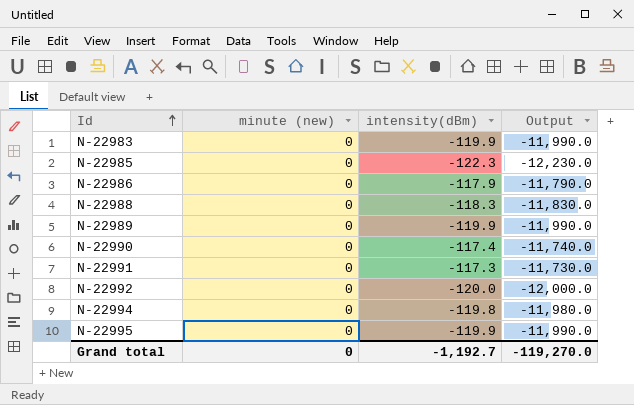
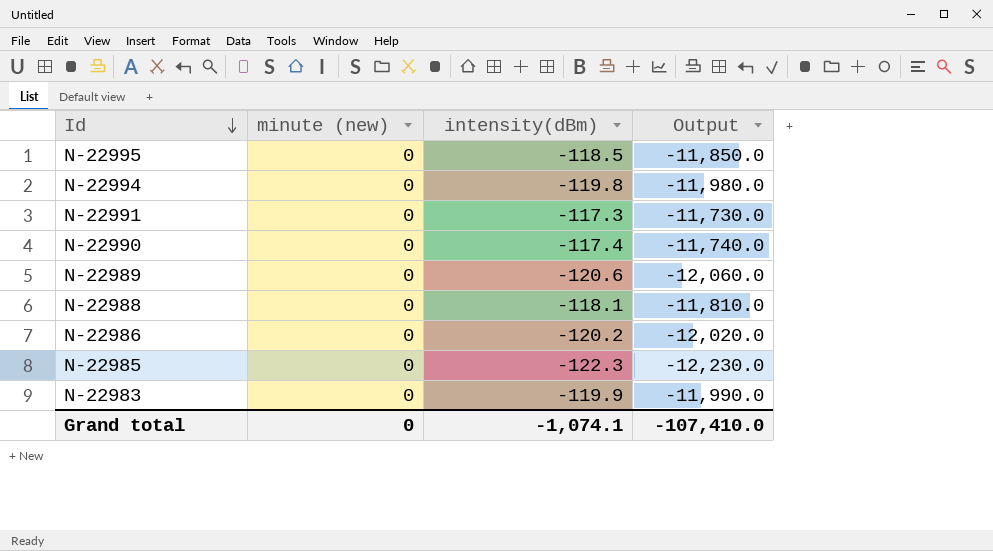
row order: Id ascending -> Id descending
row N-22992: 0 | -120.0 | -12,000.0 -> none
N-22995 | intensity(dBm): -119.9 -> -118.5
N-22995 | Output: -11,990.0 -> -11,850.0
N-22989 | intensity(dBm): -119.9 -> -120.6
N-22989 | Output: -11,990.0 -> -12,060.0
N-22988 | intensity(dBm): -118.3 -> -118.1
N-22988 | Output: -11,830.0 -> -11,810.0
N-22986 | intensity(dBm): -117.9 -> -120.2
N-22986 | Output: -11,790.0 -> -12,020.0
Grand total | intensity(dBm): -1,192.7 -> -1,074.1
Grand total | Output: -119,270.0 -> -107,410.0

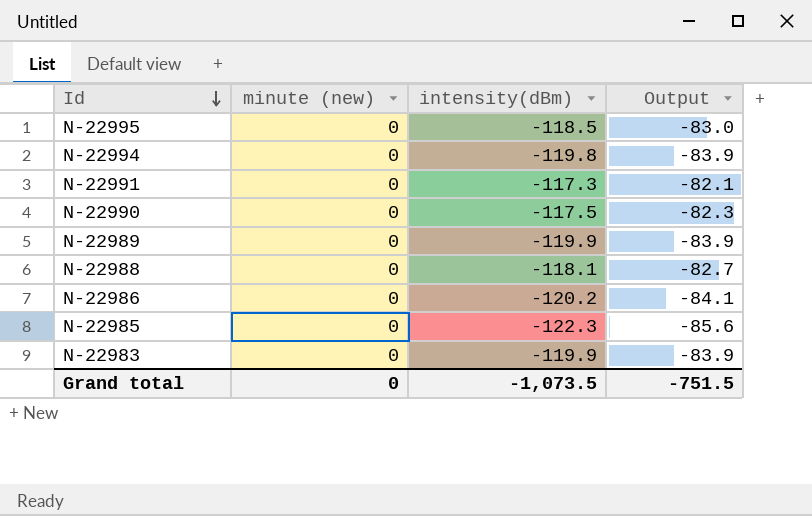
column Output | formula: [intensity(dBm)] * 100 -> [intensity(dBm)] * 0.7
N-22990 | intensity(dBm): -117.4 -> -117.5
N-22989 | intensity(dBm): -120.6 -> -119.9
Grand total | intensity(dBm): -1,074.1 -> -1,073.5
Grand total | Output: -107,410.0 -> -751.5

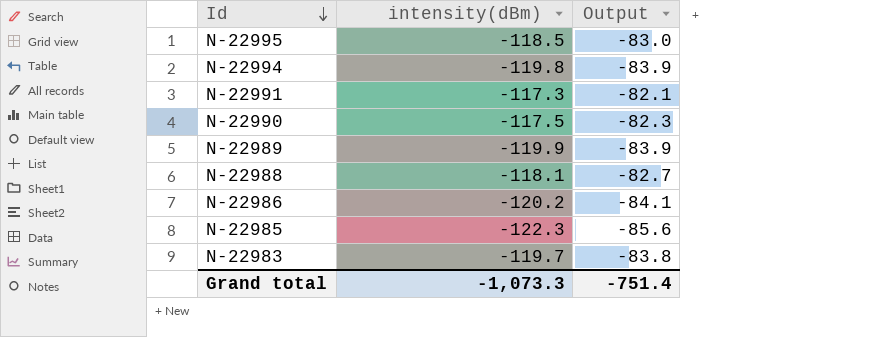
column minute (new) | position: 2 -> none
N-22983 | intensity(dBm): -119.9 -> -119.7
N-22983 | Output: -83.9 -> -83.8
Grand total | intensity(dBm): -1,073.5 -> -1,073.3
Grand total | Output: -751.5 -> -751.4

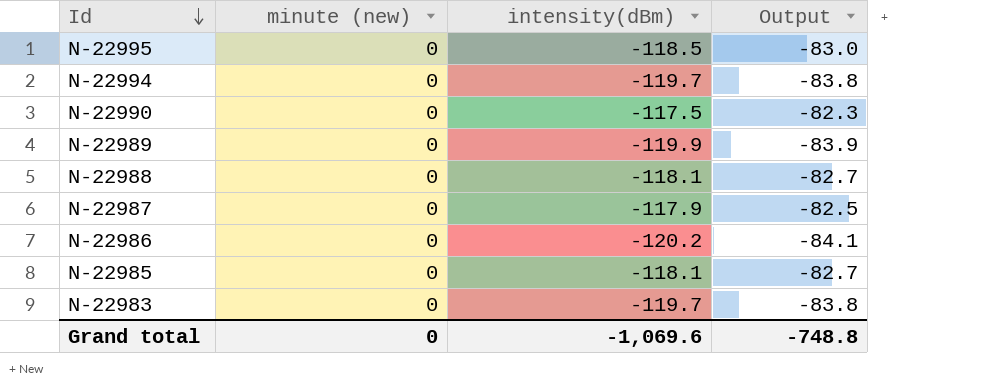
column minute (new) | position: none -> 2
row N-22991: -117.3 | -82.1 -> none
N-22994 | intensity(dBm): -119.8 -> -119.7
N-22994 | Output: -83.9 -> -83.8
row N-22987: none -> 0 | -117.9 | -82.5
N-22985 | intensity(dBm): -122.3 -> -118.1
N-22985 | Output: -85.6 -> -82.7
Grand total | intensity(dBm): -1,073.3 -> -1,069.6
Grand total | Output: -751.4 -> -748.8

